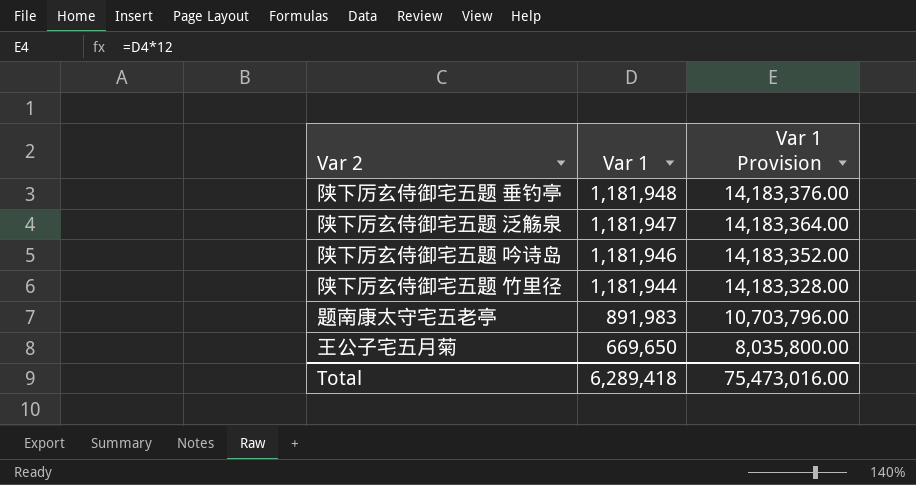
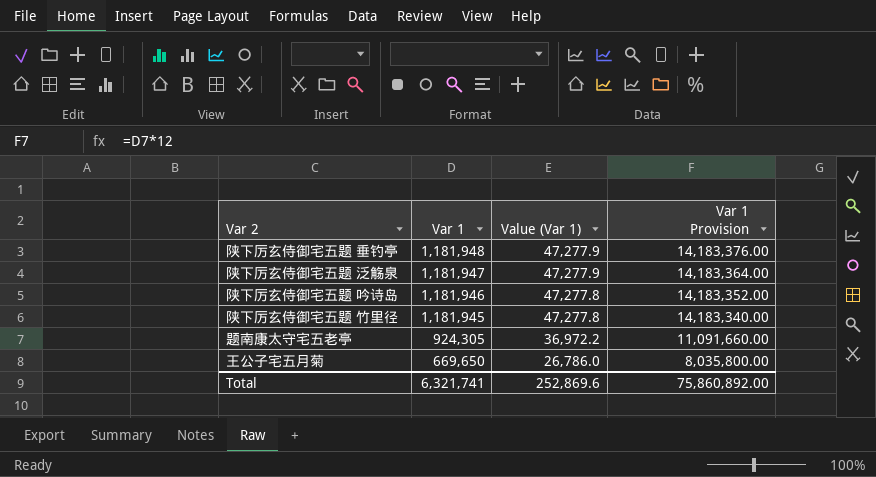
column Value (Var 1) | formula: none -> [Var 1] * 0.04
陕下厉玄侍御宅五题 竹里径 | Var 1: 1,181,944 -> 1,181,945
陕下厉玄侍御宅五题 竹里径 | Var 1 Provision: 14,183,328.00 -> 14,183,340.00
题南康太守宅五老亭 | Var 1: 891,983 -> 924,305
题南康太守宅五老亭 | Var 1 Provision: 10,703,796.00 -> 11,091,660.00
Total | Var 1: 6,289,418 -> 6,321,741
Total | Var 1 Provision: 75,473,016.00 -> 75,860,892.00

